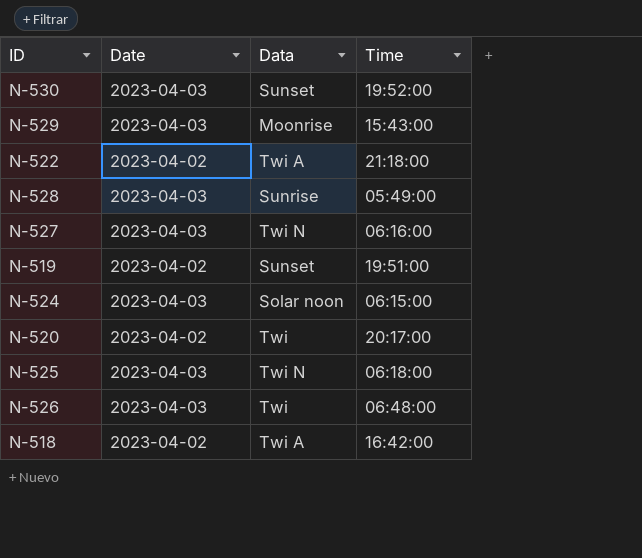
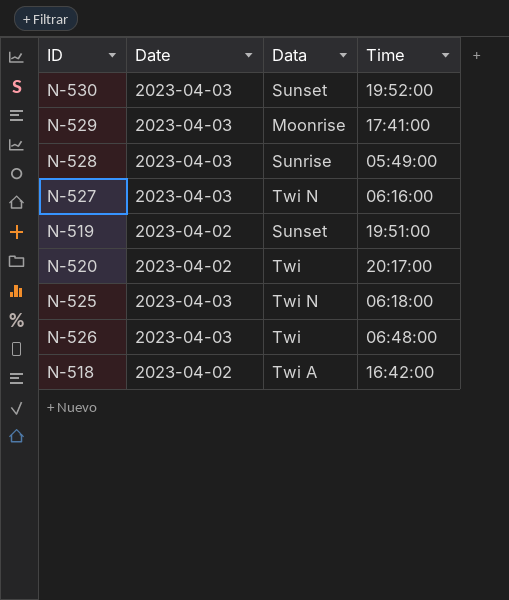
row N-522: 2023-04-02 | Twi A | 21:18:00 -> none
row N-524: 2023-04-03 | Solar noon | 06:15:00 -> none
N-529 | Time: 15:43:00 -> 17:41:00

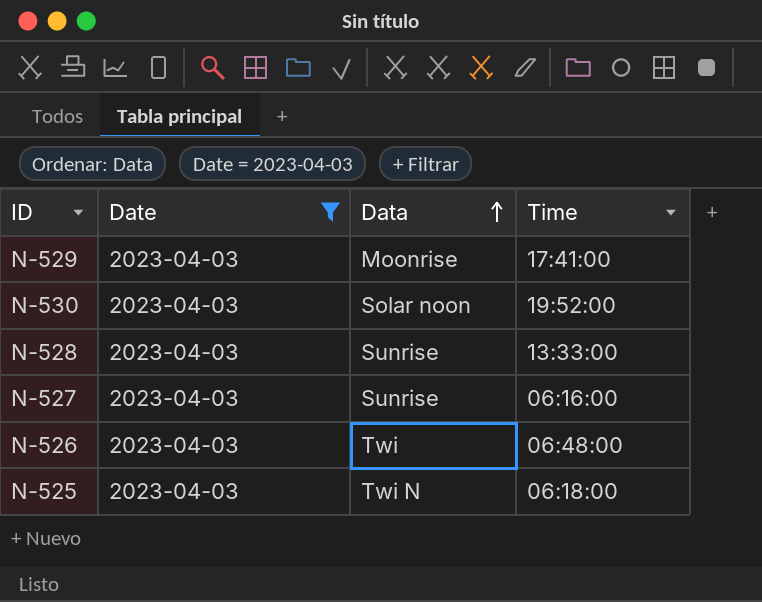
filter: none -> Date = 2023-04-03
row order: none -> Data ascending
N-530 | Data: Sunset -> Solar noon
N-528 | Time: 05:49:00 -> 13:33:00
N-527 | Data: Twi N -> Sunrise

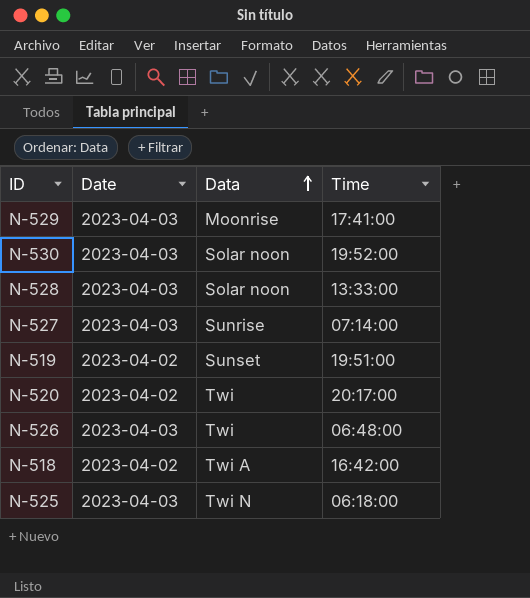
filter: Date = 2023-04-03 -> none
N-528 | Data: Sunrise -> Solar noon
N-527 | Time: 06:16:00 -> 07:14:00

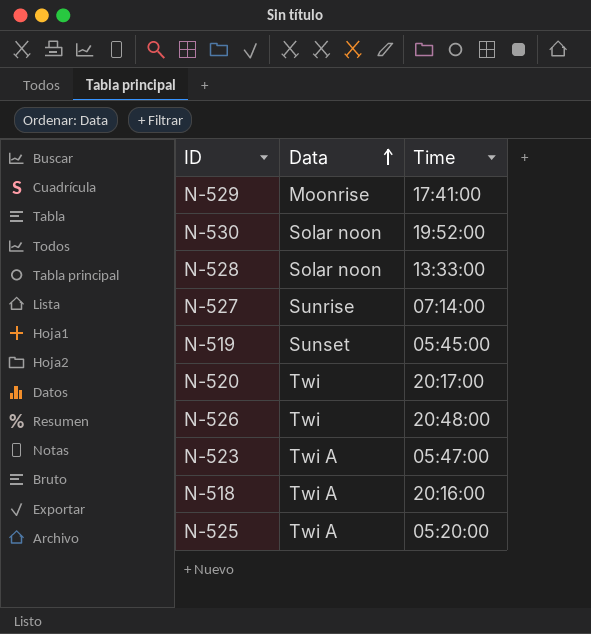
column Date | position: 2 -> none
N-519 | Time: 19:51:00 -> 05:45:00
N-526 | Time: 06:48:00 -> 20:48:00
row N-523: none -> Twi A | 05:47:00
N-518 | Time: 16:42:00 -> 20:16:00
N-525 | Data: Twi N -> Twi A
N-525 | Time: 06:18:00 -> 05:20:00

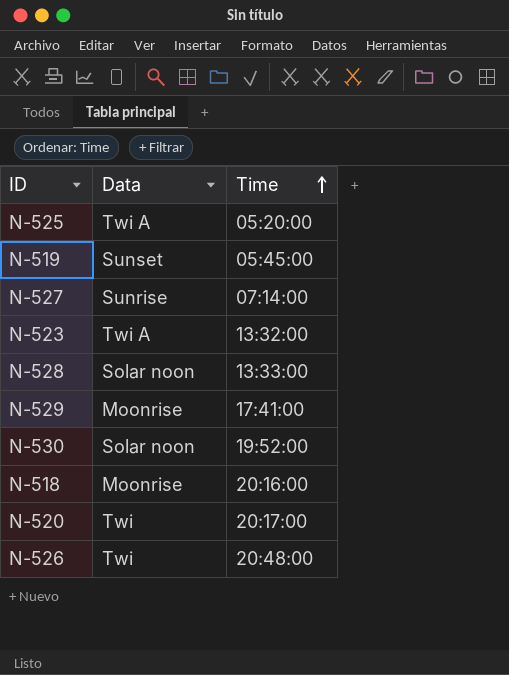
row order: Data ascending -> Time ascending
N-523 | Time: 05:47:00 -> 13:32:00
N-518 | Data: Twi A -> Moonrise

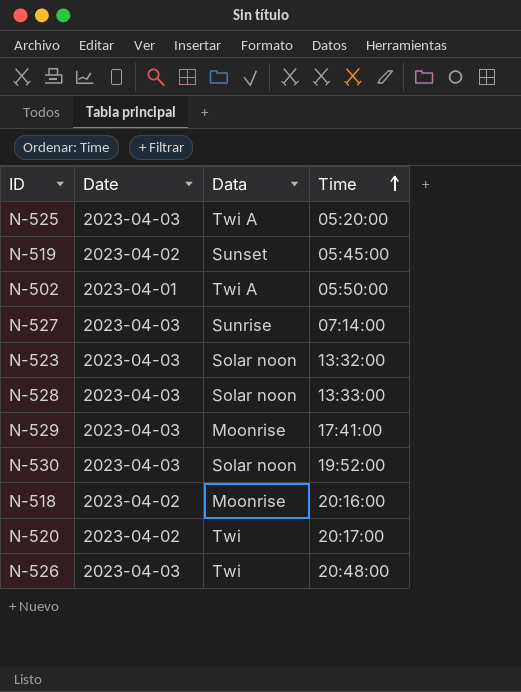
column Date | position: none -> 2
row N-502: none -> 2023-04-01 | Twi A | 05:50:00
N-523 | Data: Twi A -> Solar noon

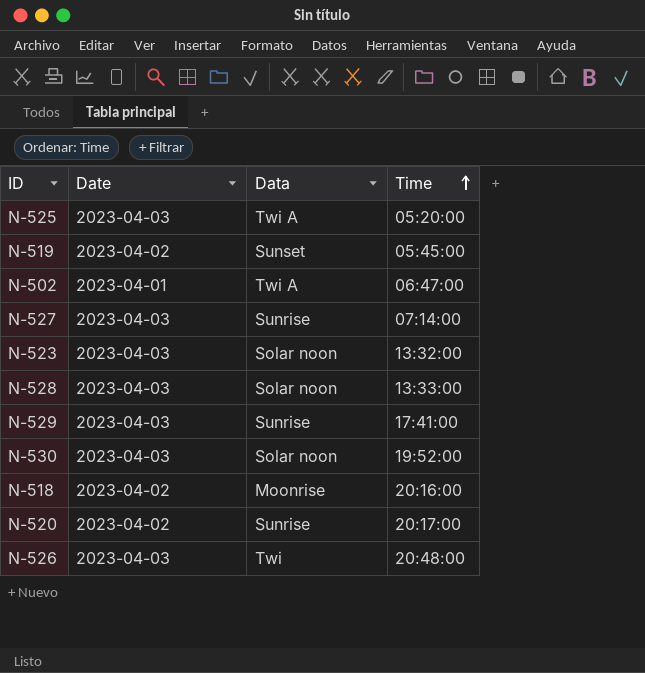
N-502 | Time: 05:50:00 -> 06:47:00
N-529 | Data: Moonrise -> Sunrise
N-520 | Data: Twi -> Sunrise

